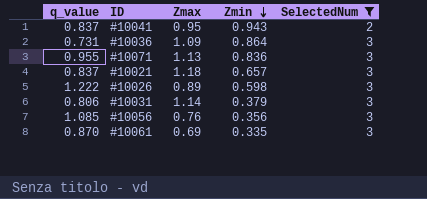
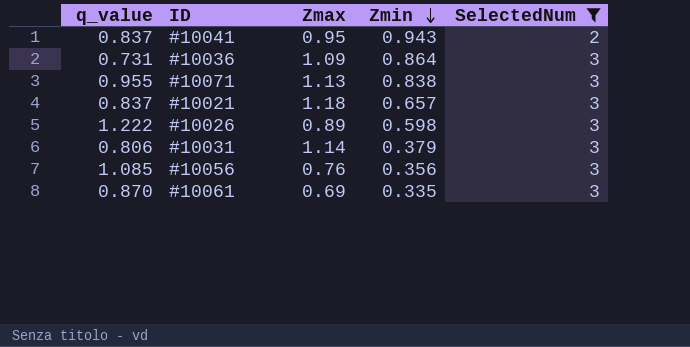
#10071 | Zmin: 0.836 -> 0.838

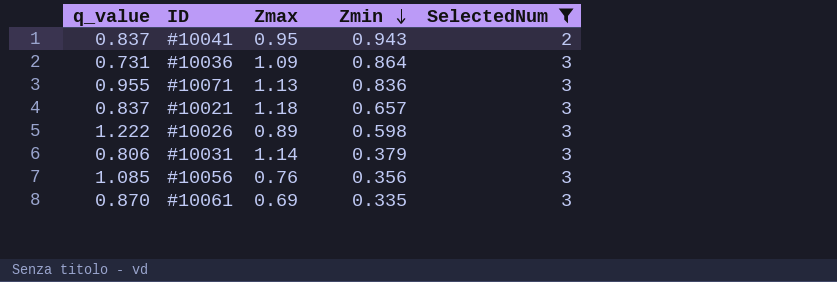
#10071 | Zmin: 0.838 -> 0.836

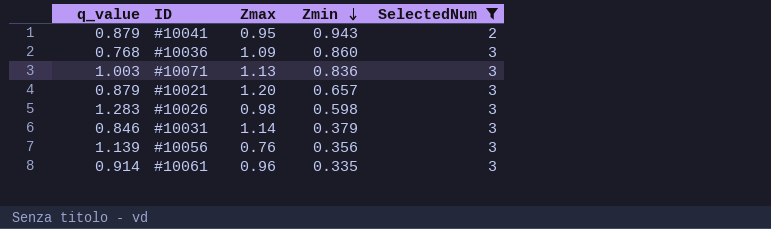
#10041 | q_value: 0.837 -> 0.879
#10036 | q_value: 0.731 -> 0.768
#10036 | Zmin: 0.864 -> 0.860
#10071 | q_value: 0.955 -> 1.003
#10021 | q_value: 0.837 -> 0.879
#10021 | Zmax: 1.18 -> 1.20
#10026 | q_value: 1.222 -> 1.283
#10026 | Zmax: 0.89 -> 0.98
#10031 | q_value: 0.806 -> 0.846
#10056 | q_value: 1.085 -> 1.139
#10061 | q_value: 0.870 -> 0.914
#10061 | Zmax: 0.69 -> 0.96

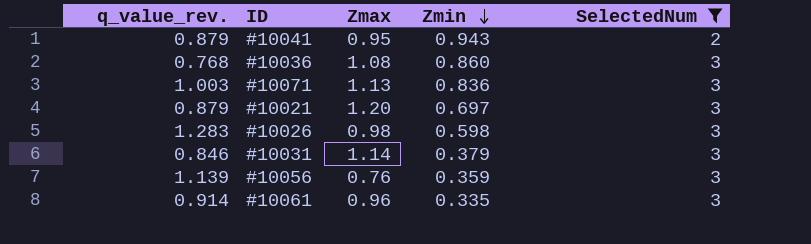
column name: q_value -> q_value_rev.
#10036 | Zmax: 1.09 -> 1.08
#10021 | Zmin: 0.657 -> 0.697
#10056 | Zmin: 0.356 -> 0.359

